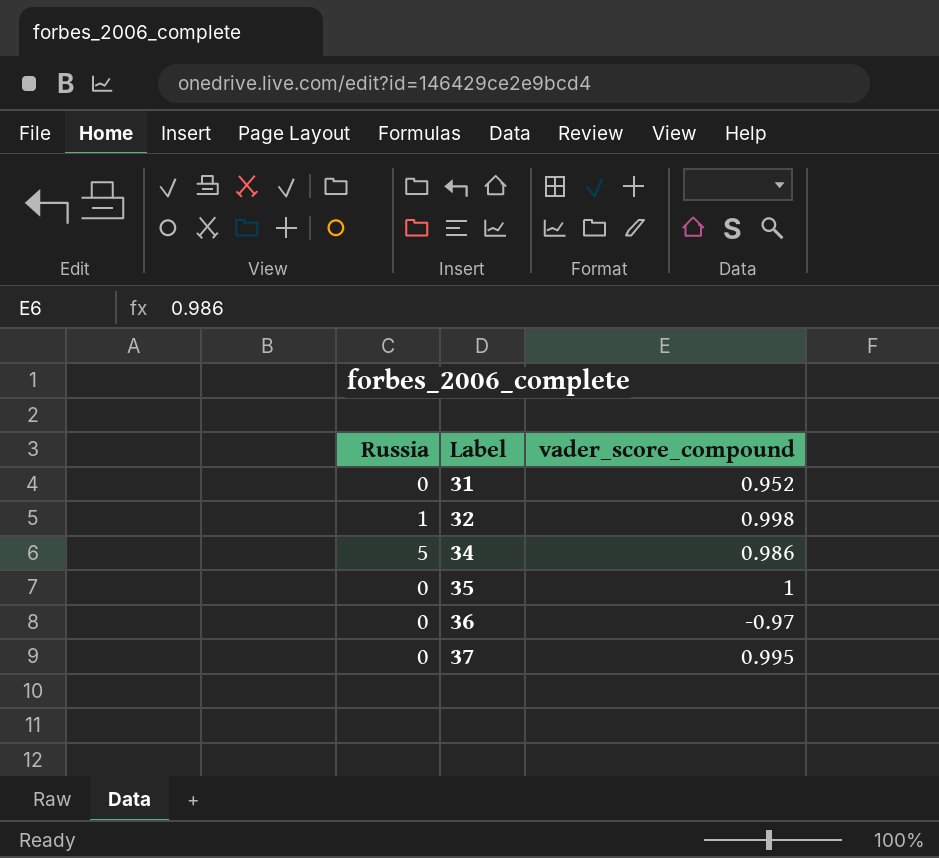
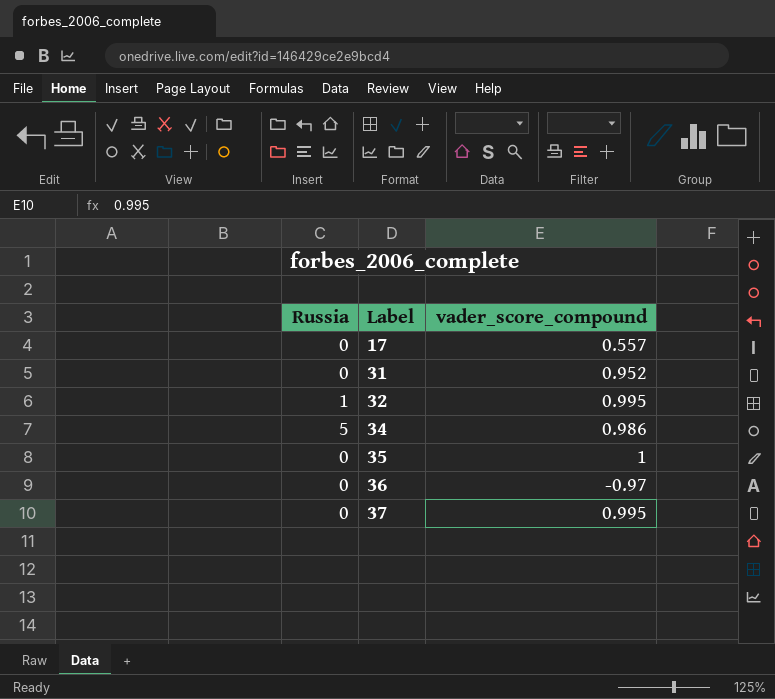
row 17: none -> 0 | 0.557
32 | vader_score_compound: 0.998 -> 0.995

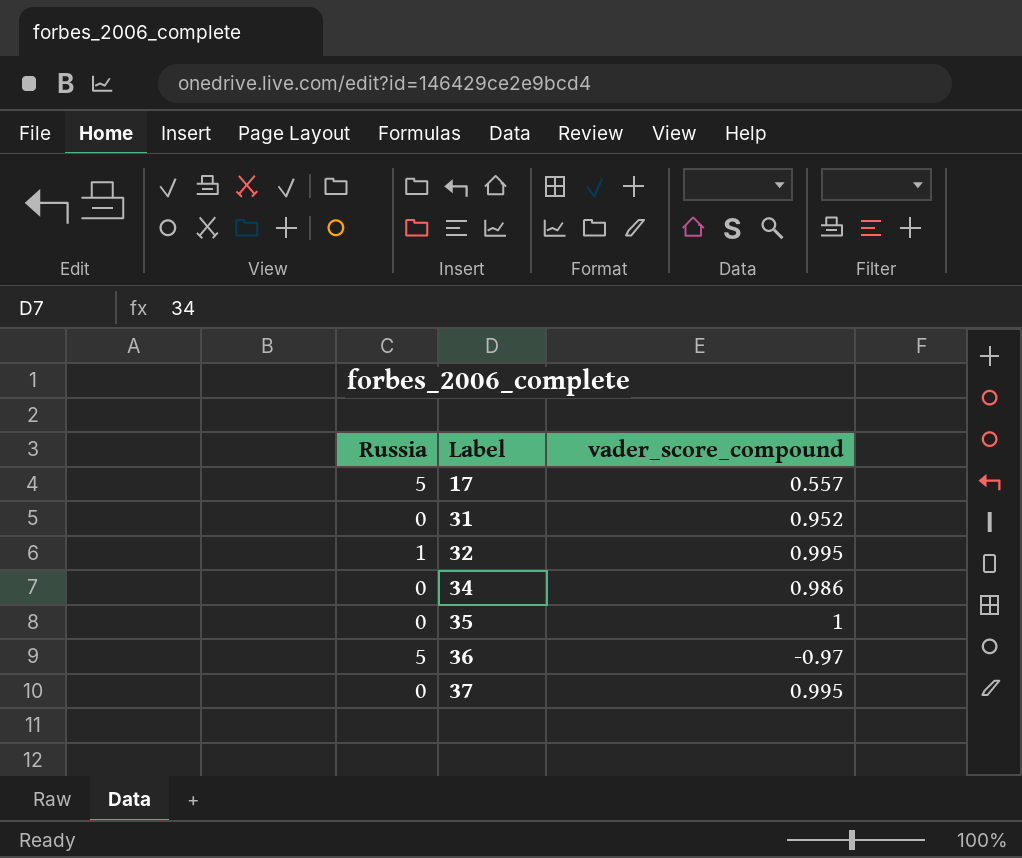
17 | Russia: 0 -> 5
34 | Russia: 5 -> 0
36 | Russia: 0 -> 5

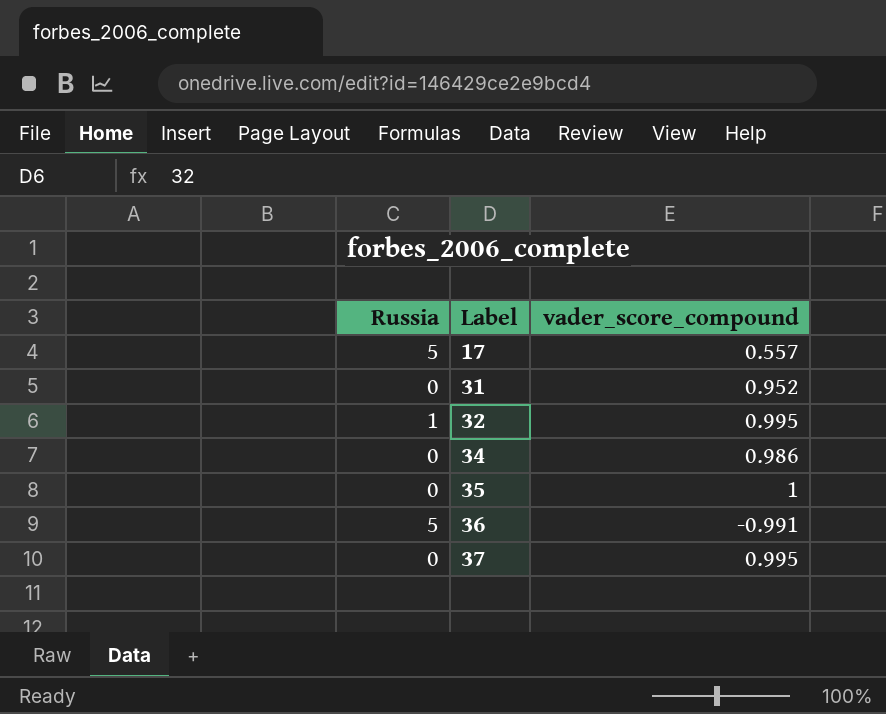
36 | vader_score_compound: -0.97 -> -0.991

